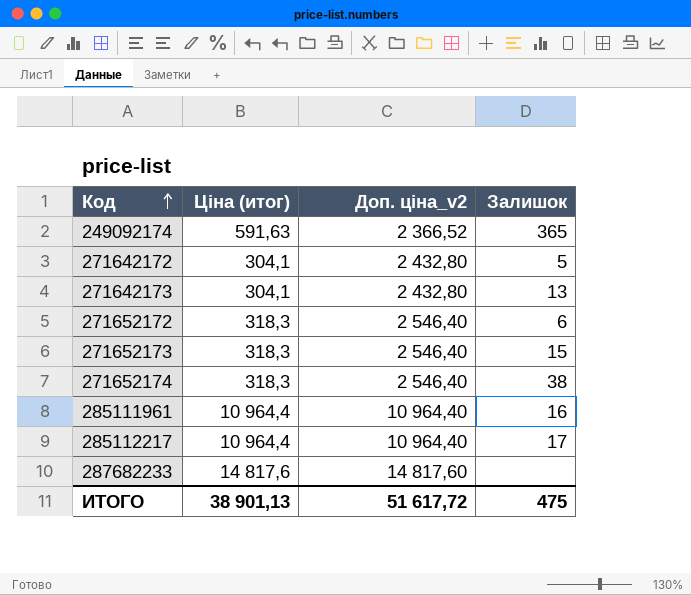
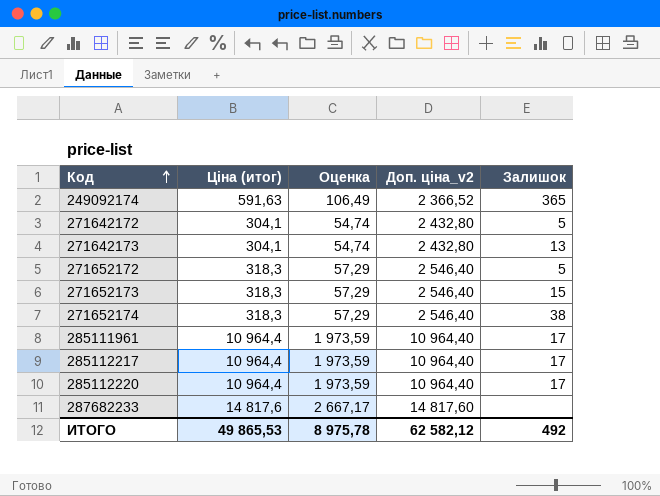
column Оценка | formula: none -> [Ціна (итог)] * 0,18
271652172 | Залишок: 6 -> 5
285111961 | Залишок: 16 -> 17
row 285112220: none -> 10 964,4 | 1 973,59 | 10 964,40 | 17
ИТОГО | Ціна (итог): 38 901,13 -> 49 865,53
ИТОГО | Доп. ціна_v2: 51 617,72 -> 62 582,12
ИТОГО | Залишок: 475 -> 492

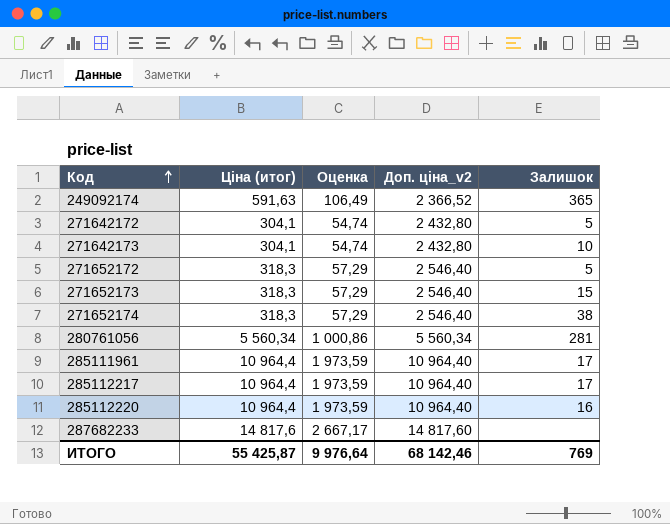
271642173 | Залишок: 13 -> 10
row 280761056: none -> 5 560,34 | 1 000,86 | 5 560,34 | 281
285112220 | Залишок: 17 -> 16
ИТОГО | Ціна (итог): 49 865,53 -> 55 425,87
ИТОГО | Оценка: 8 975,78 -> 9 976,64
ИТОГО | Доп. ціна_v2: 62 582,12 -> 68 142,46
ИТОГО | Залишок: 492 -> 769

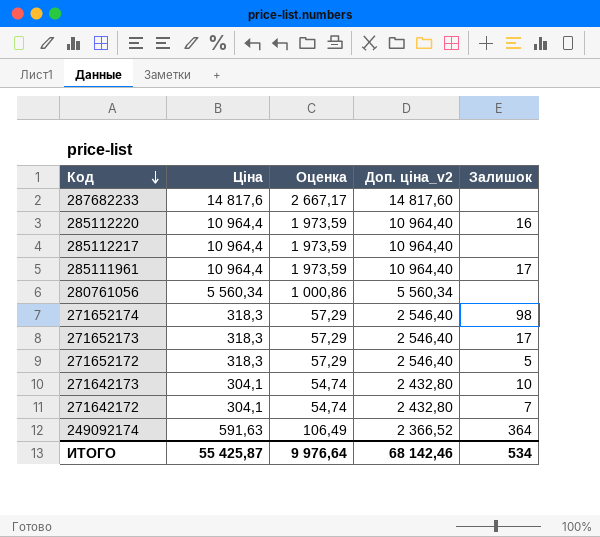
row order: Код ascending -> Код descending
column name: Ціна (итог) -> Ціна
285112217 | Залишок: 17 -> none
280761056 | Залишок: 281 -> none
271652174 | Залишок: 38 -> 98
271652173 | Залишок: 15 -> 17
271642172 | Залишок: 5 -> 7
249092174 | Залишок: 365 -> 364
ИТОГО | Залишок: 769 -> 534

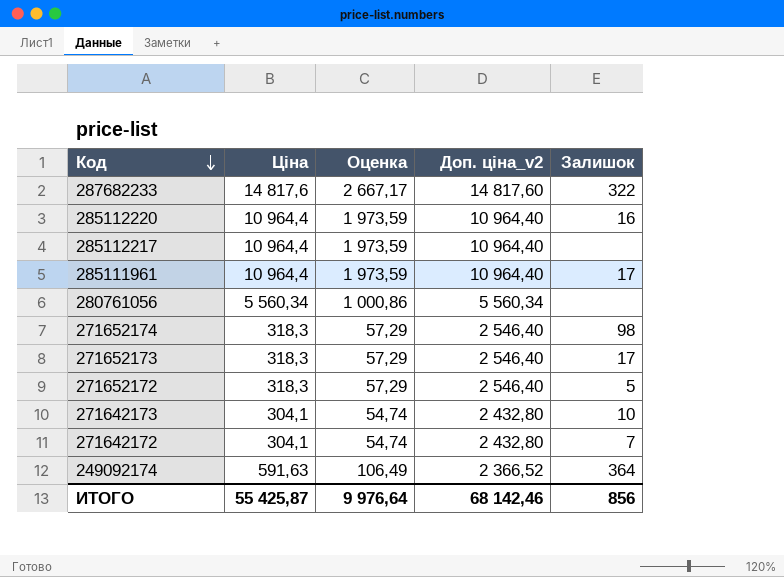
287682233 | Залишок: none -> 322
ИТОГО | Залишок: 534 -> 856

